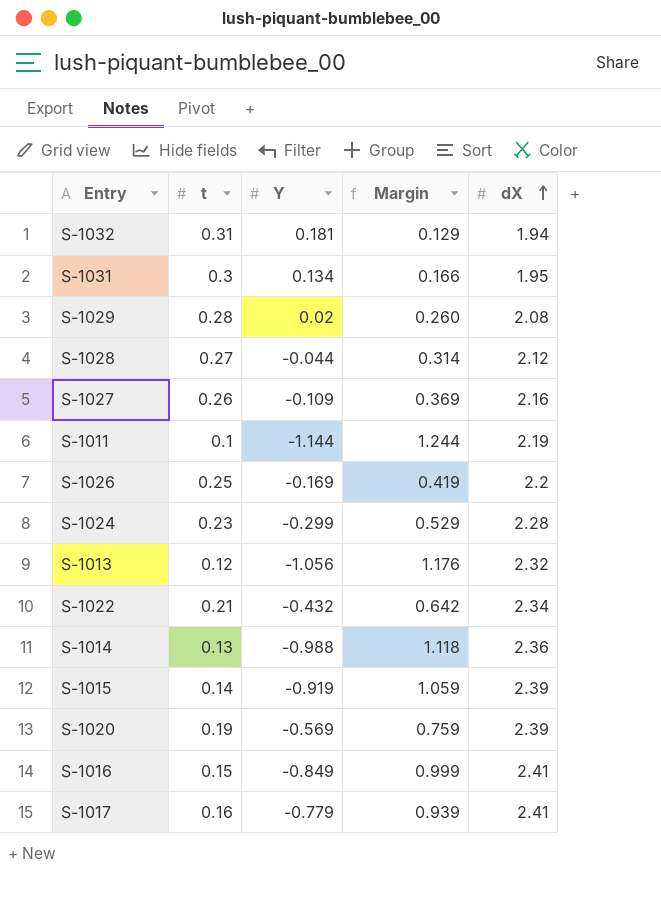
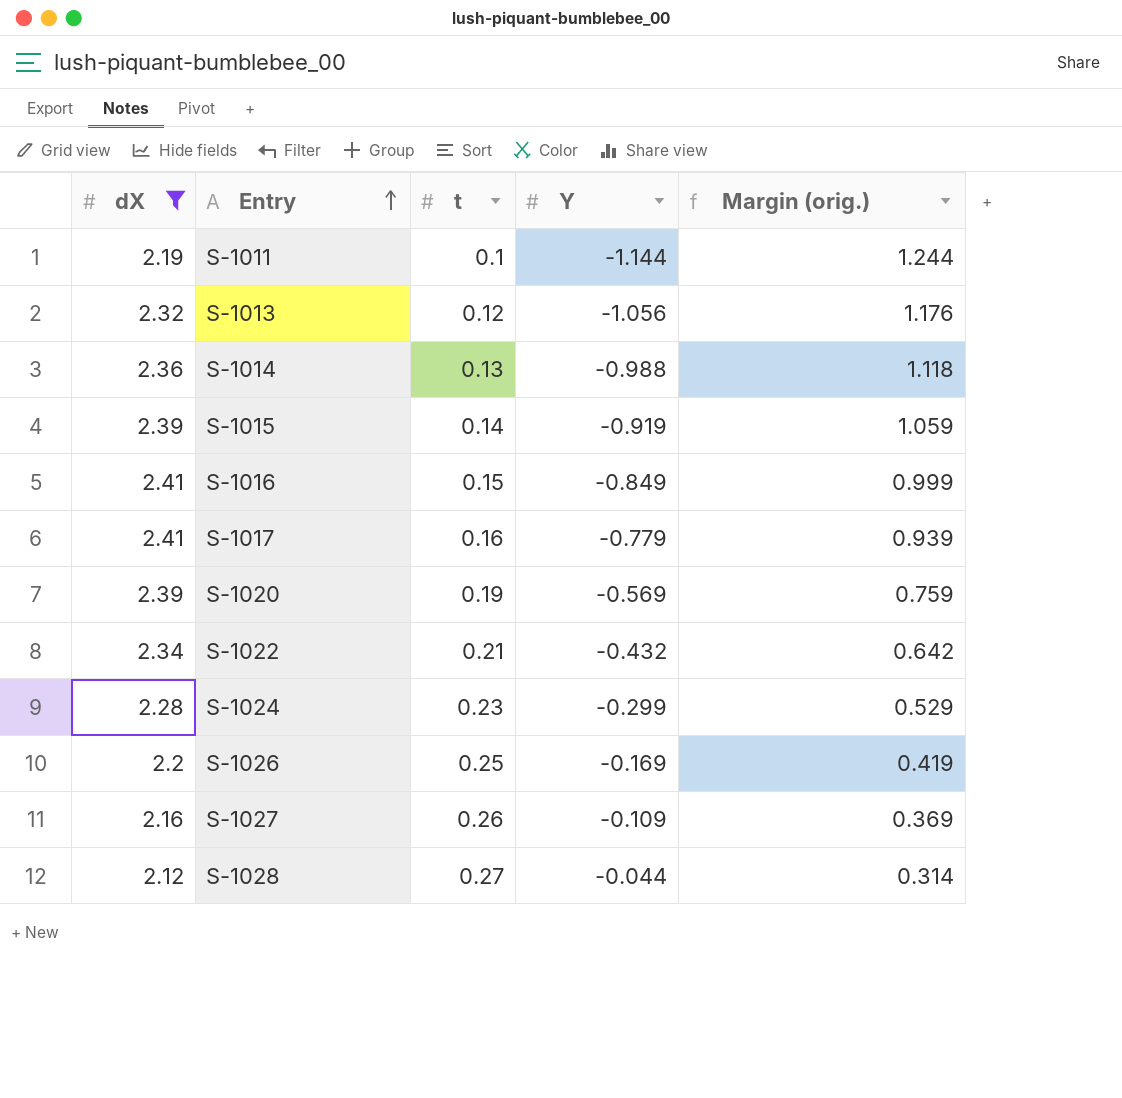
filter: none -> dX >= 2.12
row order: dX ascending -> Entry ascending
column dX | position: 5 -> 1
column name: Margin -> Margin (orig.)

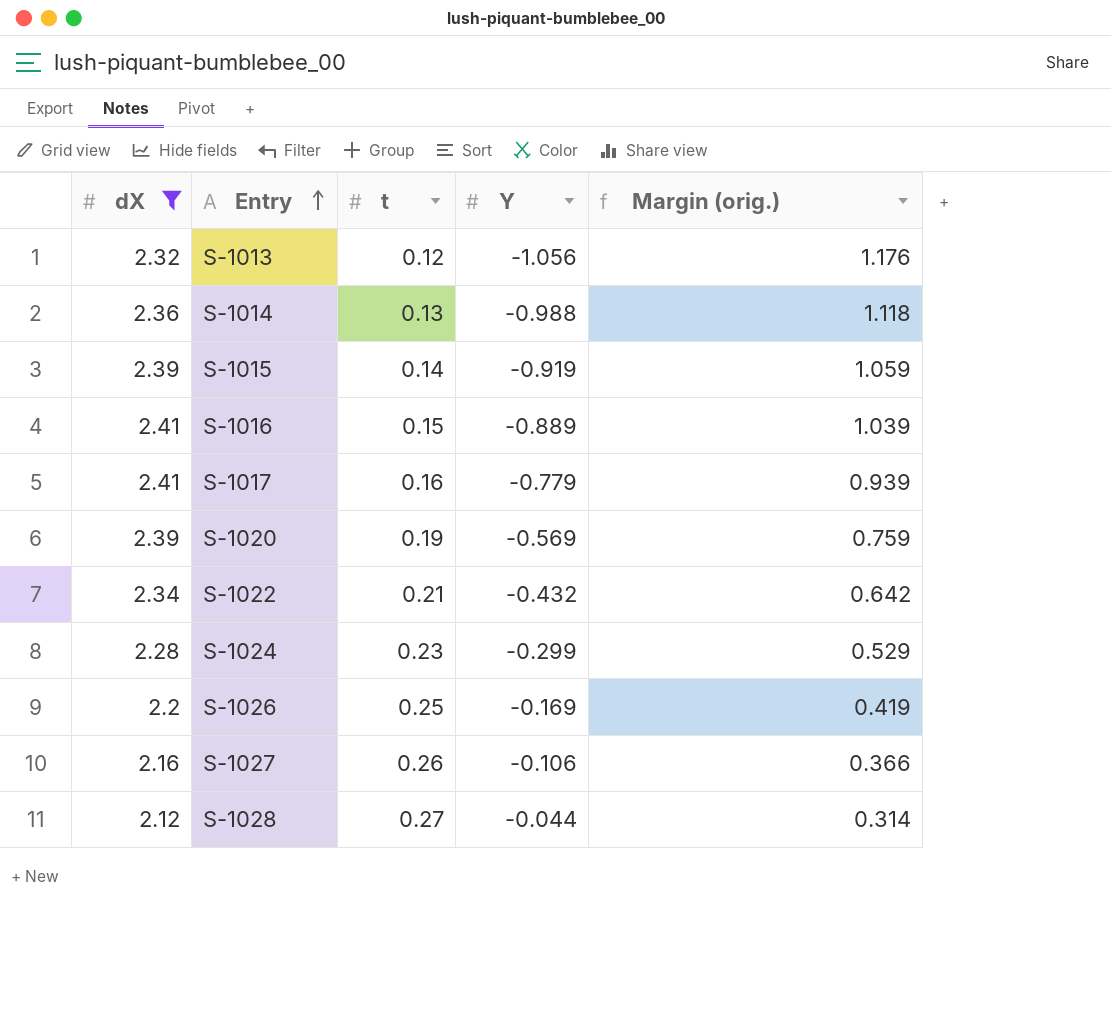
row S-1011: 2.19 | 0.1 | -1.144 | 1.244 -> none
S-1016 | Y: -0.849 -> -0.889
S-1016 | Margin (orig.): 0.999 -> 1.039
S-1027 | Y: -0.109 -> -0.106
S-1027 | Margin (orig.): 0.369 -> 0.366

